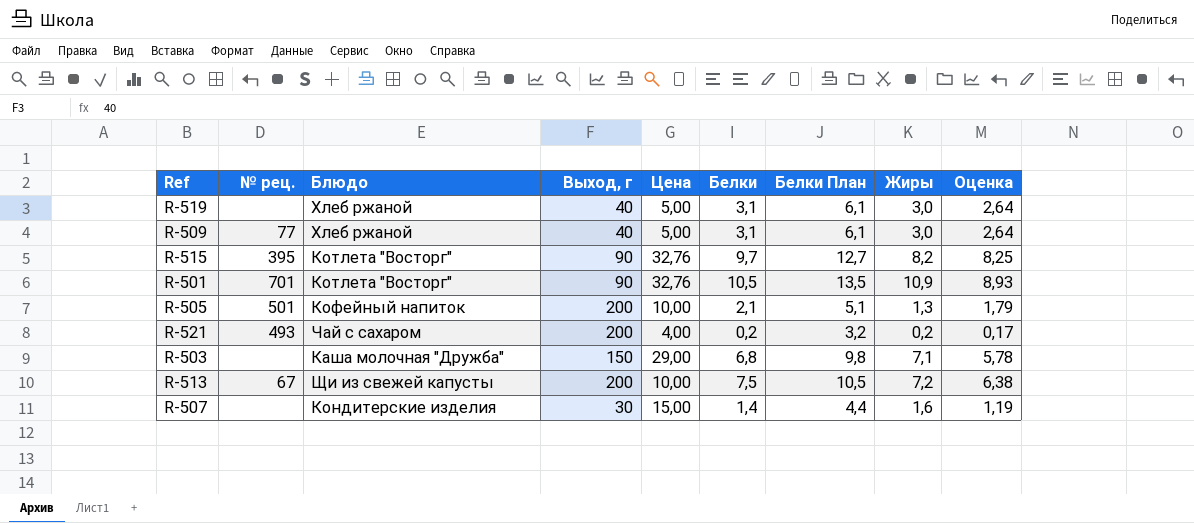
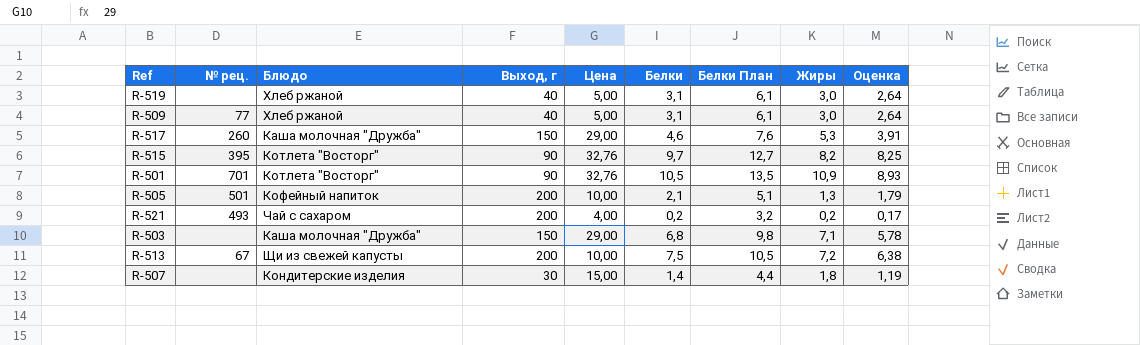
row R-517: none -> 260 | Каша молочная "Дружба" | 150 | 29,00 | 4,6 | 7,6 | 5,3 | 3,91
R-507 | Жиры: 1,6 -> 1,8

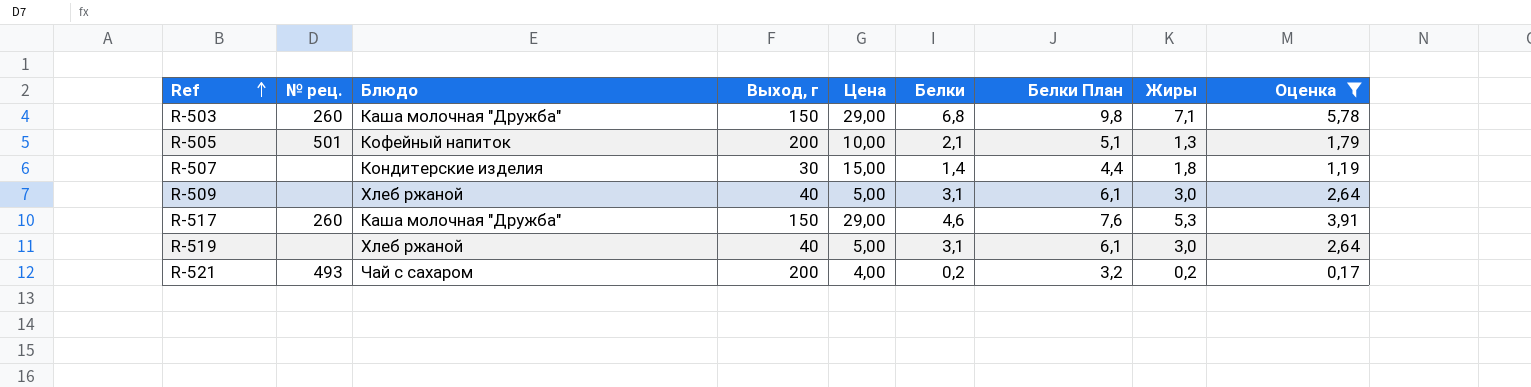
filter: none -> Оценка <= 5,78
row order: none -> Ref ascending
R-503 | № рец.: none -> 260
R-509 | № рец.: 77 -> none

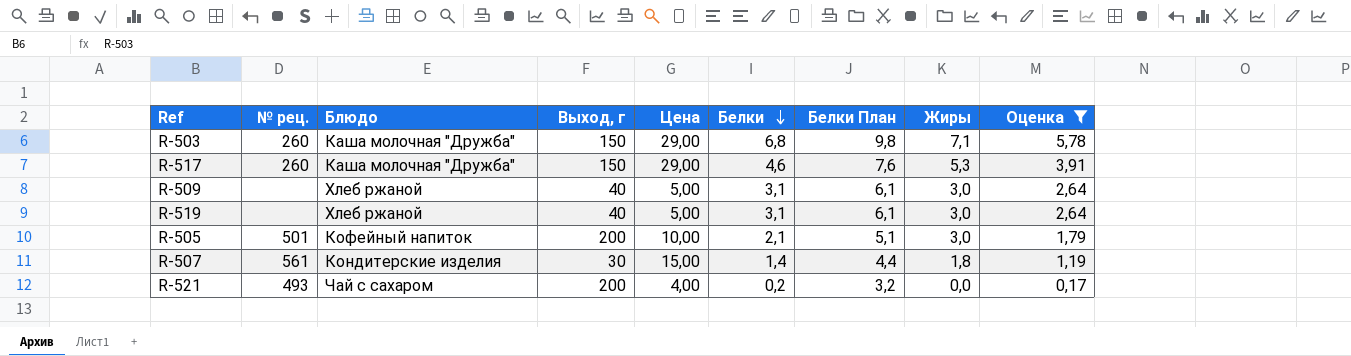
row order: Ref ascending -> Белки descending
R-505 | Жиры: 1,3 -> 3,0
R-507 | № рец.: none -> 561
R-521 | Жиры: 0,2 -> 0,0

